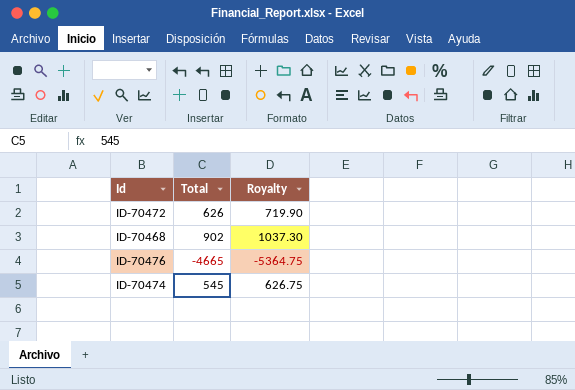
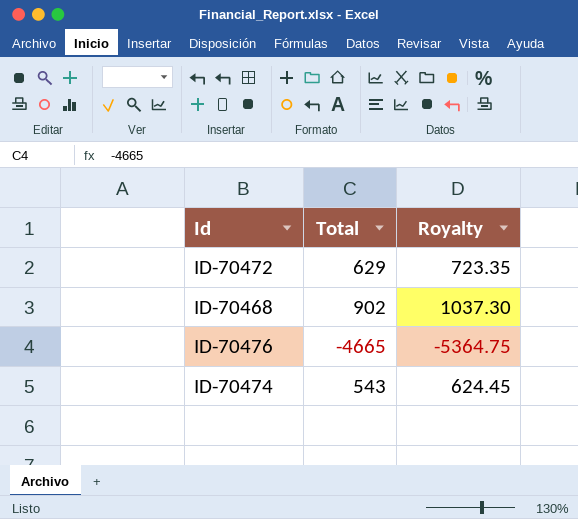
ID-70472 | Total: 626 -> 629
ID-70472 | Royalty: 719.90 -> 723.35
ID-70474 | Total: 545 -> 543
ID-70474 | Royalty: 626.75 -> 624.45

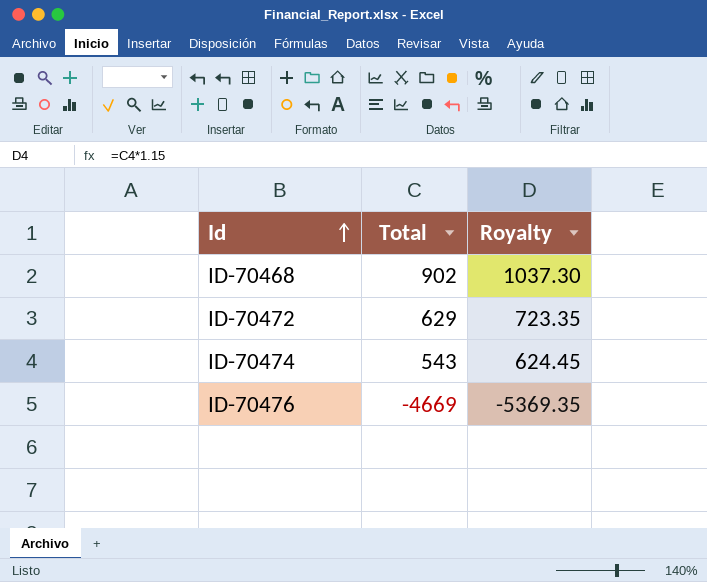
row order: none -> Id ascending
ID-70476 | Total: -4665 -> -4669
ID-70476 | Royalty: -5364.75 -> -5369.35

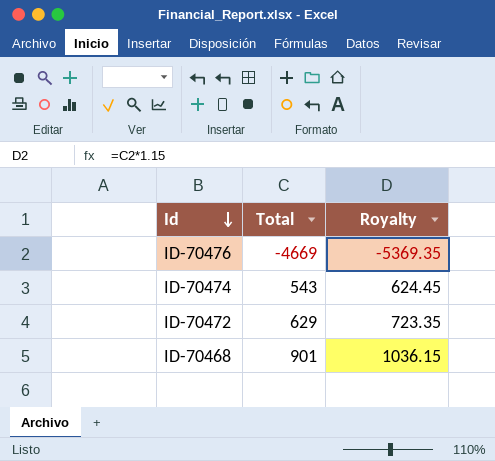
row order: Id ascending -> Id descending
ID-70468 | Total: 902 -> 901
ID-70468 | Royalty: 1037.30 -> 1036.15

